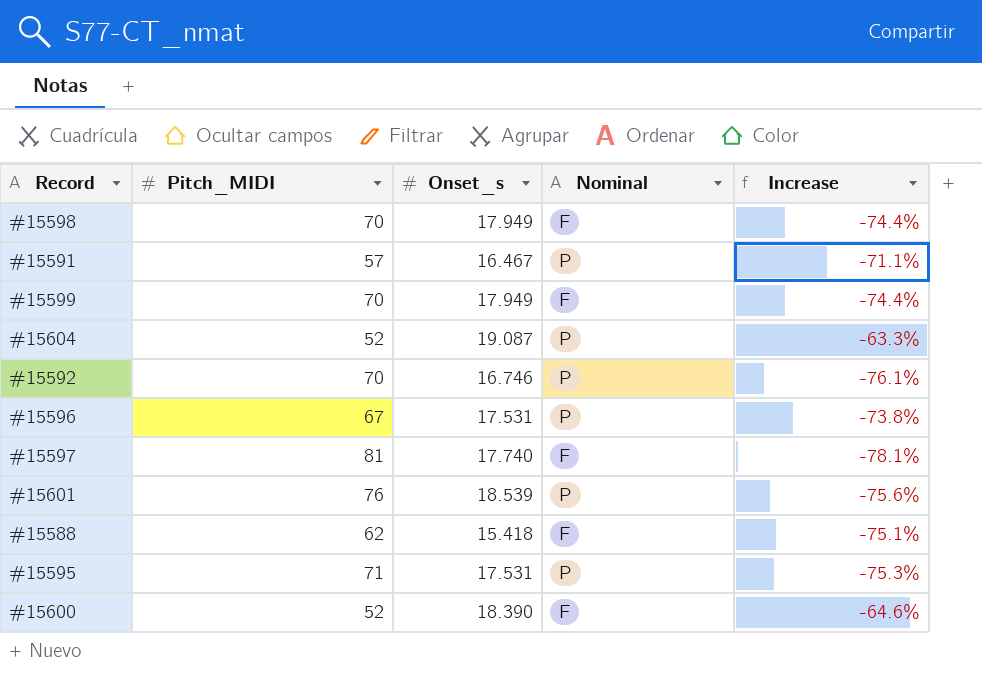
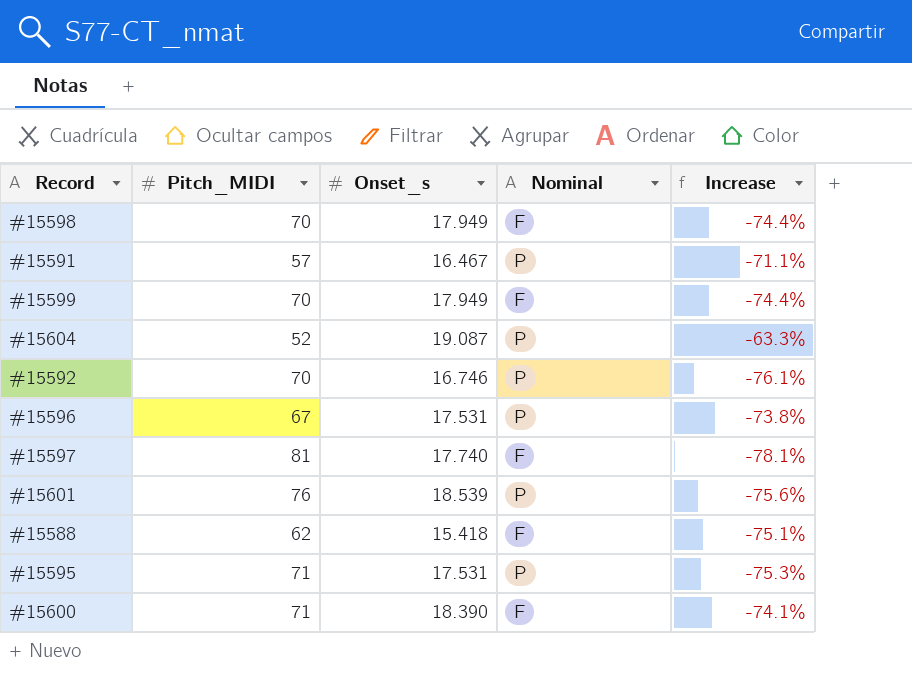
#15600 | Pitch_MIDI: 52 -> 71
#15600 | Increase: -64.6% -> -74.1%

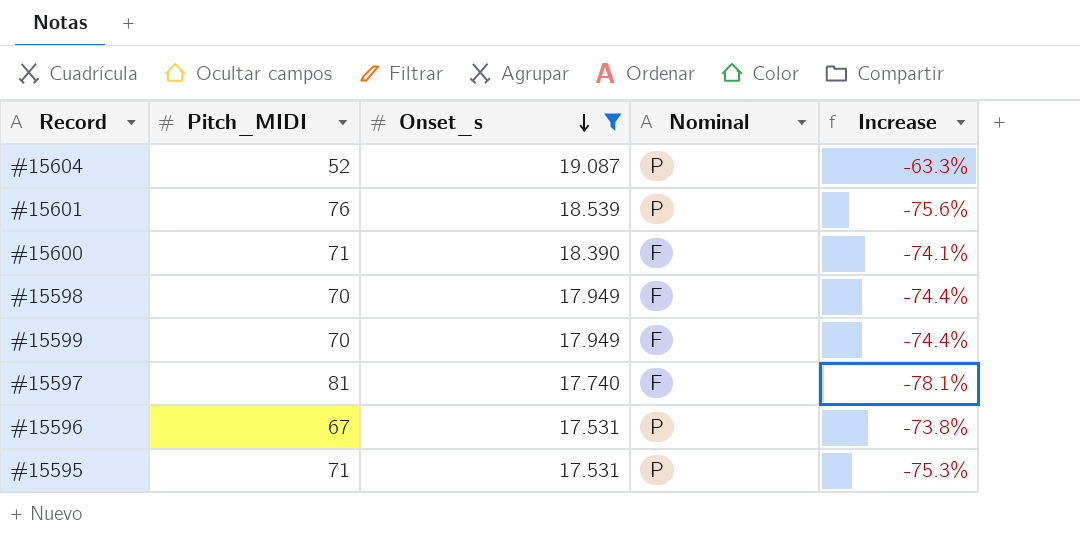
filter: none -> Onset_s >= 17.531
row order: none -> Onset_s descending

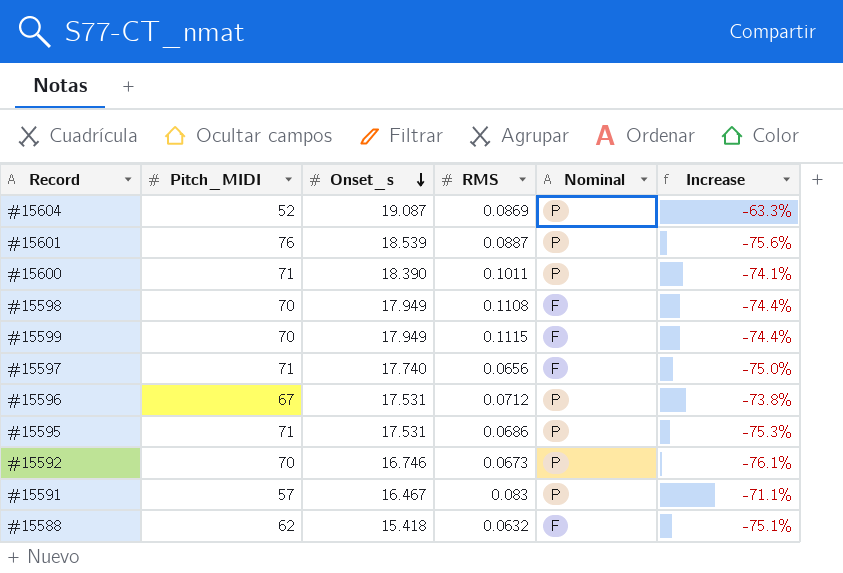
filter: Onset_s >= 17.531 -> none
column RMS | position: none -> 4
#15600 | Nominal: F -> P
#15597 | Pitch_MIDI: 81 -> 71
#15597 | Increase: -78.1% -> -75.0%

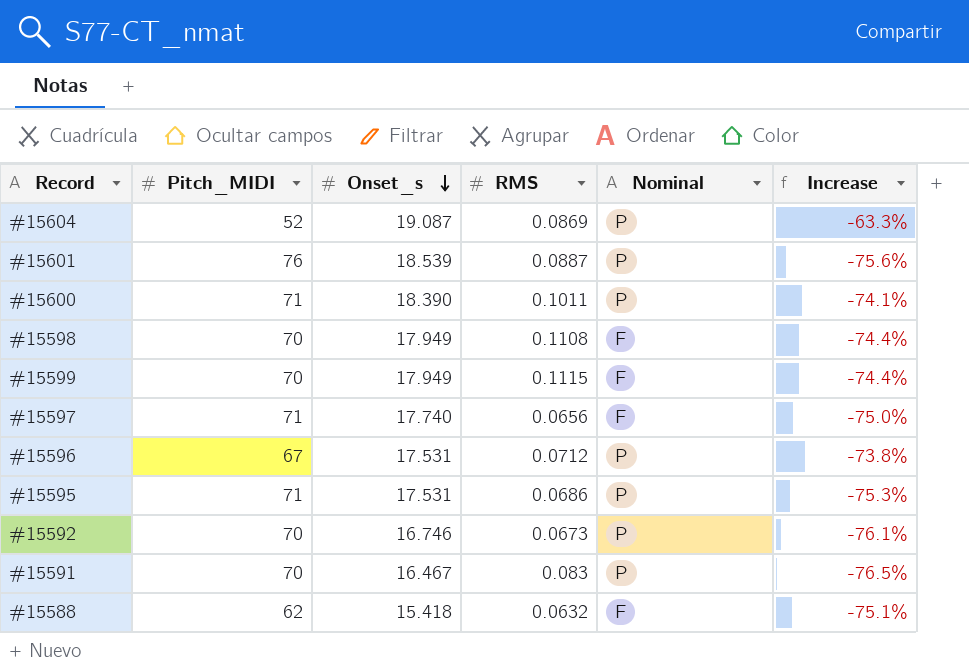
#15591 | Pitch_MIDI: 57 -> 70
#15591 | Increase: -71.1% -> -76.5%

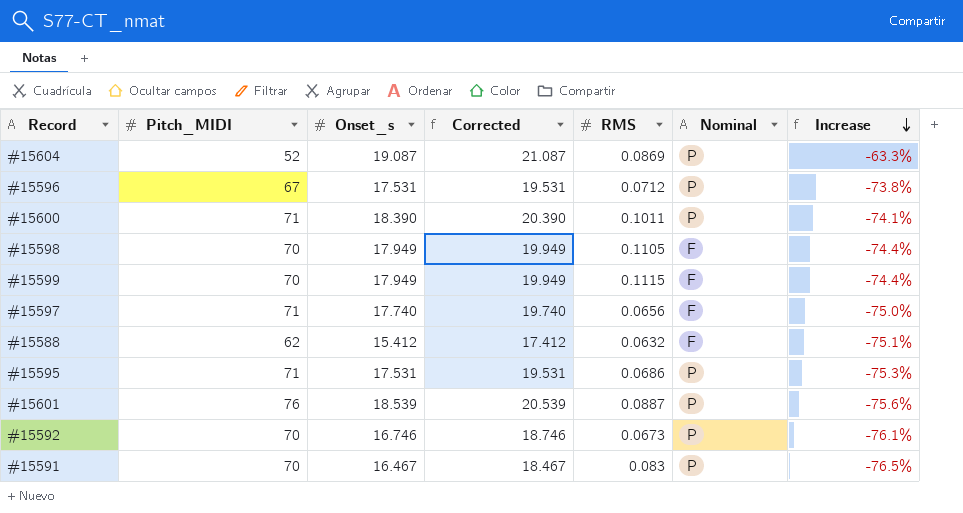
row order: Onset_s descending -> Increase descending
column Corrected | formula: none -> [Onset_s] + 2
#15598 | RMS: 0.1108 -> 0.1105
#15588 | Onset_s: 15.418 -> 15.412

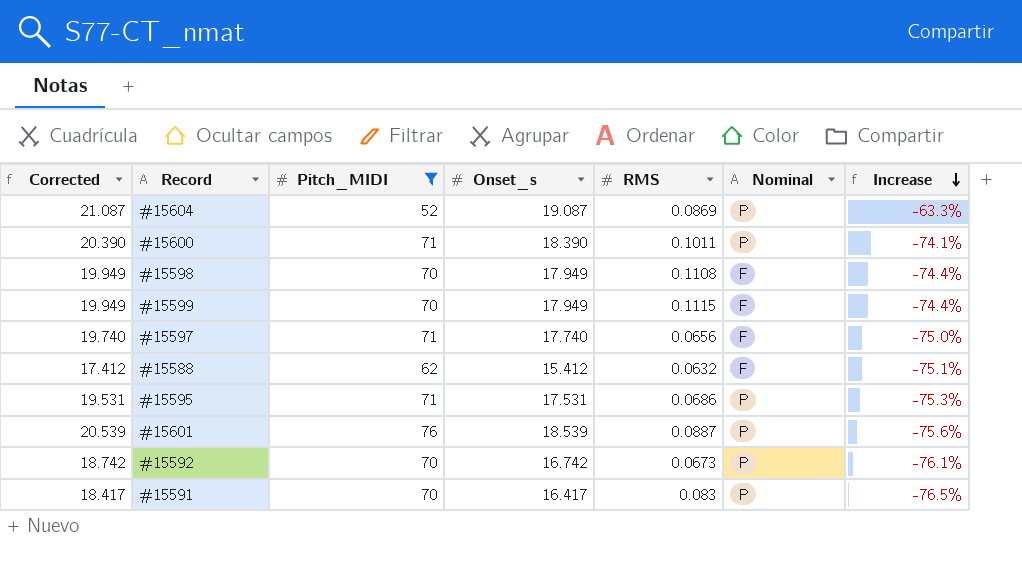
filter: none -> Pitch_MIDI != 67
column Corrected | position: 4 -> 1
#15598 | RMS: 0.1105 -> 0.1108
#15592 | Corrected: 18.746 -> 18.742
#15592 | Onset_s: 16.746 -> 16.742
#15591 | Corrected: 18.467 -> 18.417
#15591 | Onset_s: 16.467 -> 16.417

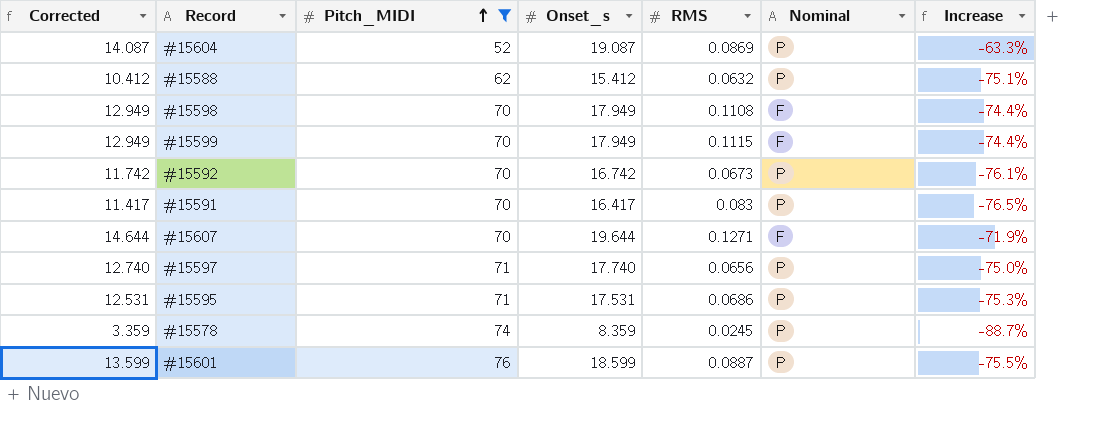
row order: Increase descending -> Pitch_MIDI ascending
column Corrected | formula: [Onset_s] + 2 -> [Onset_s] - 5
row #15600: 20.390 | 71 | 18.390 | 0.1011 | P | -74.1% -> none
#15588 | Nominal: F -> P
row #15607: none -> 14.644 | 70 | 19.644 | 0.1271 | F | -71.9%
#15597 | Nominal: F -> P
row #15578: none -> 3.359 | 74 | 8.359 | 0.0245 | P | -88.7%
#15601 | Onset_s: 18.539 -> 18.599
#15601 | Increase: -75.6% -> -75.5%

